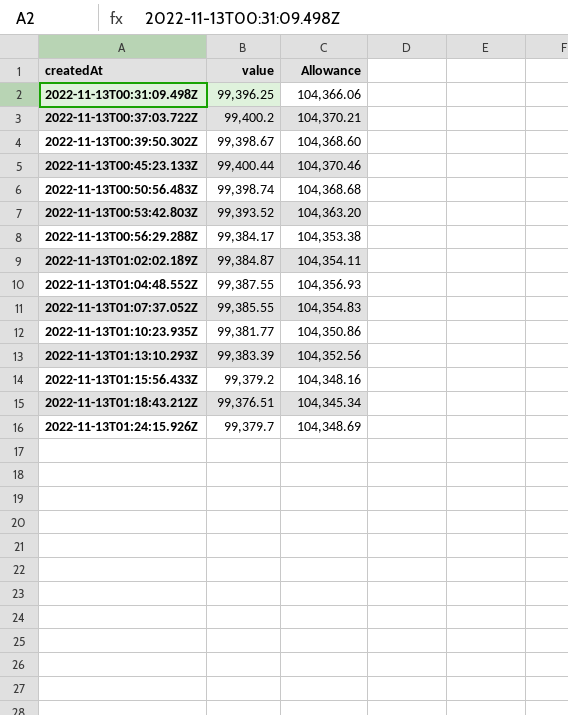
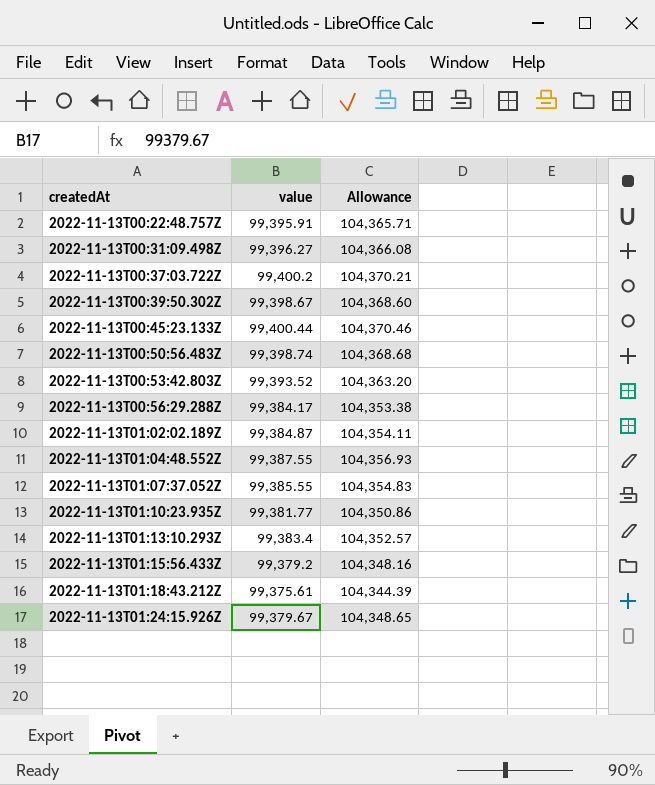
row 2022-11-13T00:22:48.757Z: none -> 99,395.91 | 104,365.71
2022-11-13T00:31:09.498Z | value: 99,396.25 -> 99,396.27
2022-11-13T00:31:09.498Z | Allowance: 104,366.06 -> 104,366.08
2022-11-13T01:13:10.293Z | value: 99,383.39 -> 99,383.4
2022-11-13T01:13:10.293Z | Allowance: 104,352.56 -> 104,352.57
2022-11-13T01:18:43.212Z | value: 99,376.51 -> 99,375.61
2022-11-13T01:18:43.212Z | Allowance: 104,345.34 -> 104,344.39
2022-11-13T01:24:15.926Z | value: 99,379.7 -> 99,379.67
2022-11-13T01:24:15.926Z | Allowance: 104,348.69 -> 104,348.65

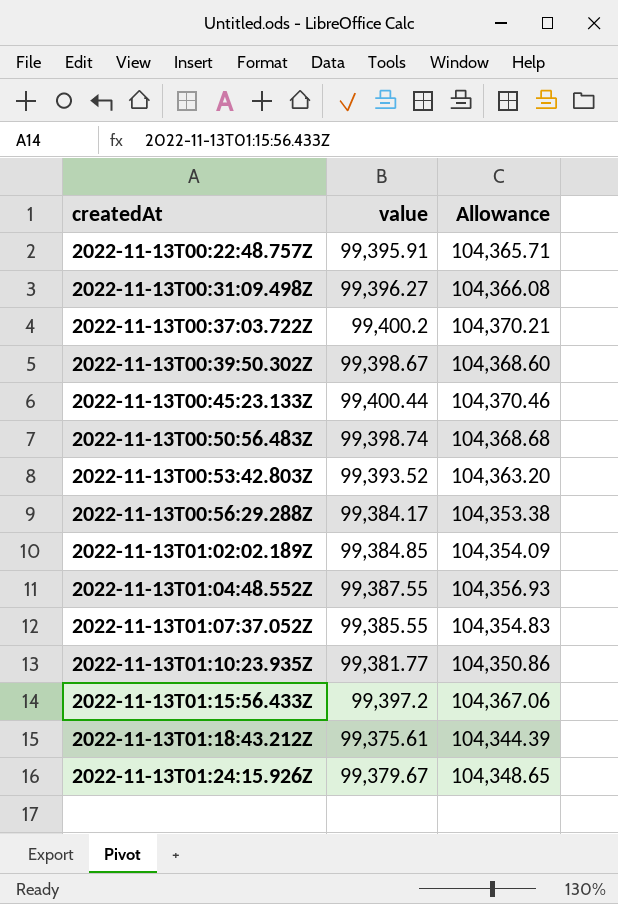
row 2022-11-13T01:13:10.293Z: 99,383.4 | 104,352.57 -> none
2022-11-13T01:02:02.189Z | value: 99,384.87 -> 99,384.85
2022-11-13T01:02:02.189Z | Allowance: 104,354.11 -> 104,354.09
2022-11-13T01:15:56.433Z | value: 99,379.2 -> 99,397.2
2022-11-13T01:15:56.433Z | Allowance: 104,348.16 -> 104,367.06

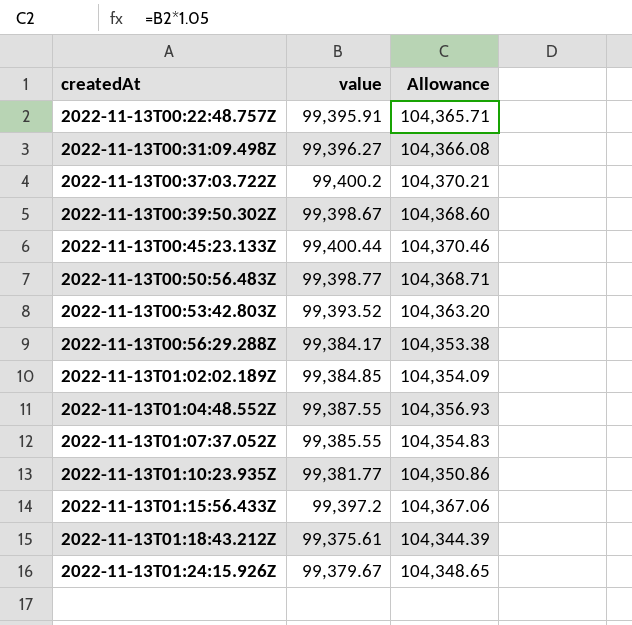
2022-11-13T00:50:56.483Z | value: 99,398.74 -> 99,398.77
2022-11-13T00:50:56.483Z | Allowance: 104,368.68 -> 104,368.71

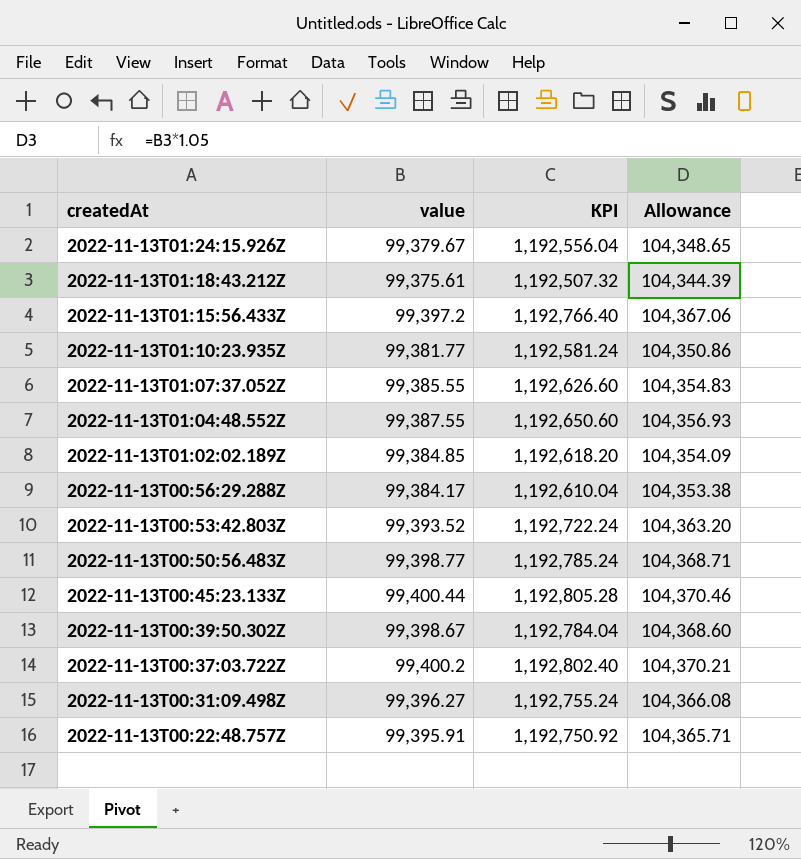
row order: createdAt ascending -> createdAt descending
column KPI | formula: none -> [value] * 12

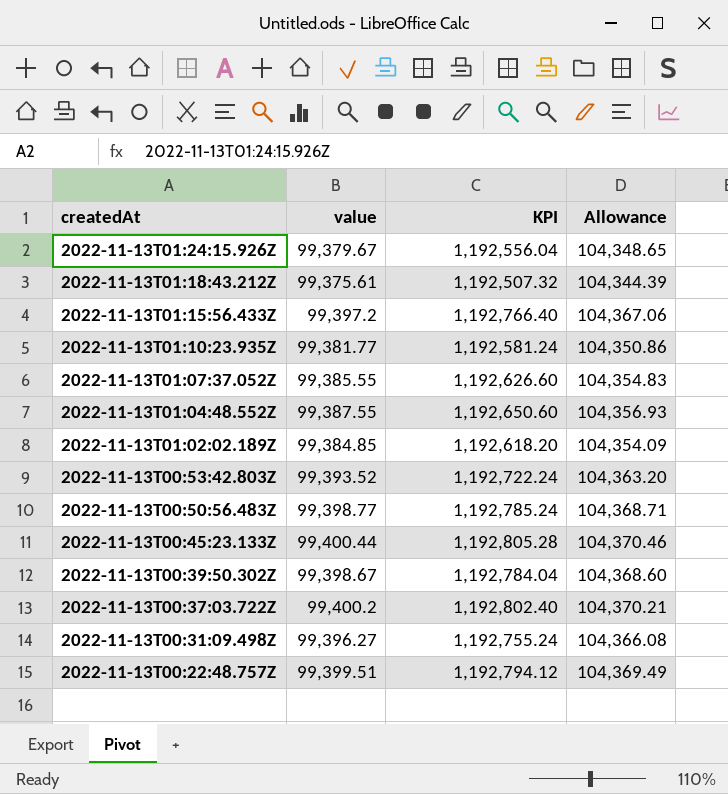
row 2022-11-13T00:56:29.288Z: 99,384.17 | 1,192,610.04 | 104,353.38 -> none
2022-11-13T00:22:48.757Z | value: 99,395.91 -> 99,399.51
2022-11-13T00:22:48.757Z | KPI: 1,192,750.92 -> 1,192,794.12
2022-11-13T00:22:48.757Z | Allowance: 104,365.71 -> 104,369.49

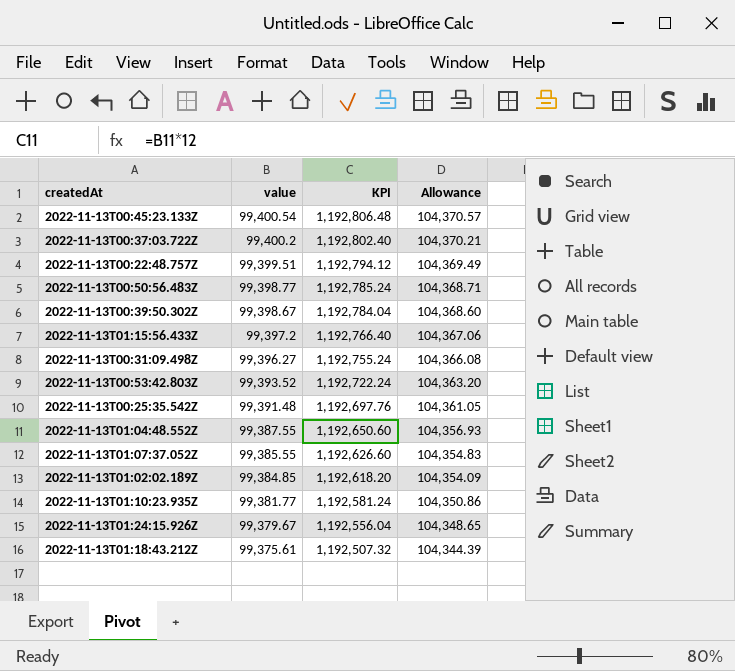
row order: createdAt descending -> value descending
2022-11-13T00:45:23.133Z | value: 99,400.44 -> 99,400.54
2022-11-13T00:45:23.133Z | KPI: 1,192,805.28 -> 1,192,806.48
2022-11-13T00:45:23.133Z | Allowance: 104,370.46 -> 104,370.57
row 2022-11-13T00:25:35.542Z: none -> 99,391.48 | 1,192,697.76 | 104,361.05

